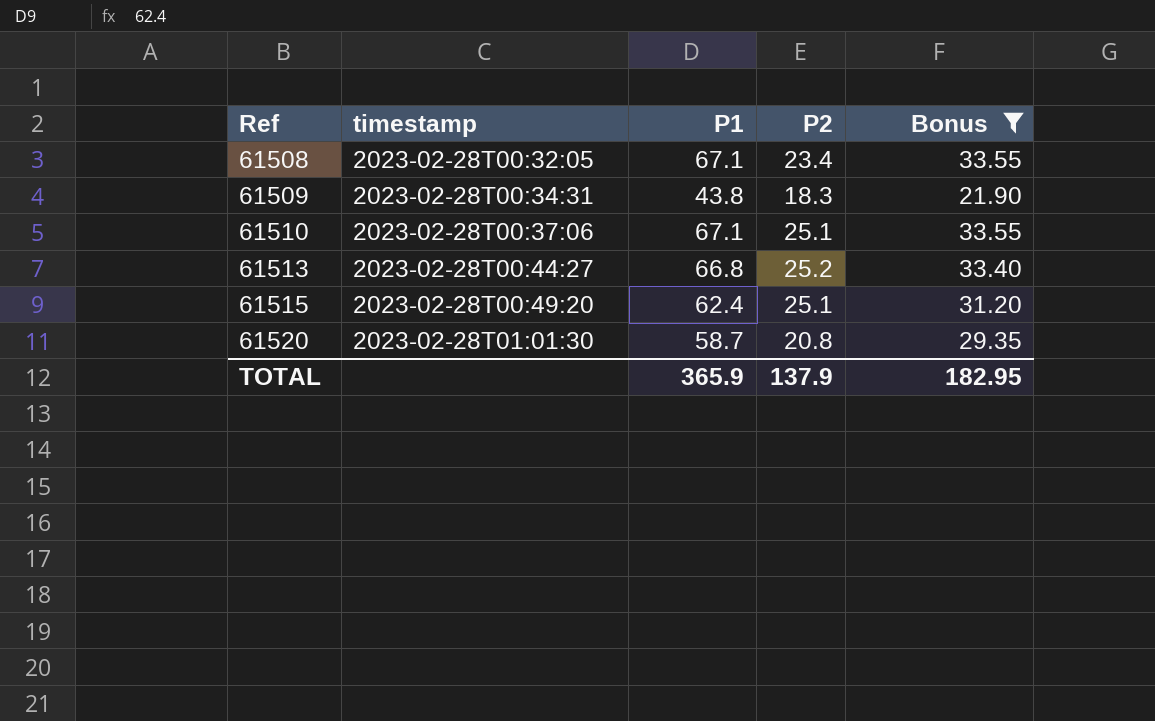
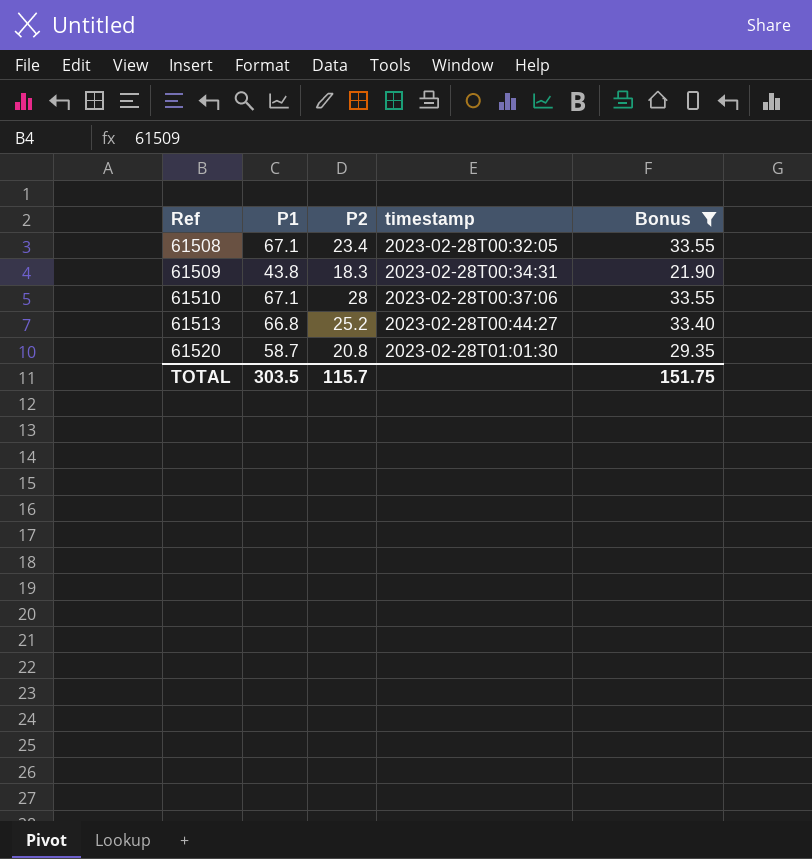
column timestamp | position: 2 -> 4
row 61515: 2023-02-28T00:49:20 | 62.4 | 25.1 | 31.20 -> none
61510 | P2: 25.1 -> 28
TOTAL | P1: 365.9 -> 303.5
TOTAL | P2: 137.9 -> 115.7
TOTAL | Bonus: 182.95 -> 151.75

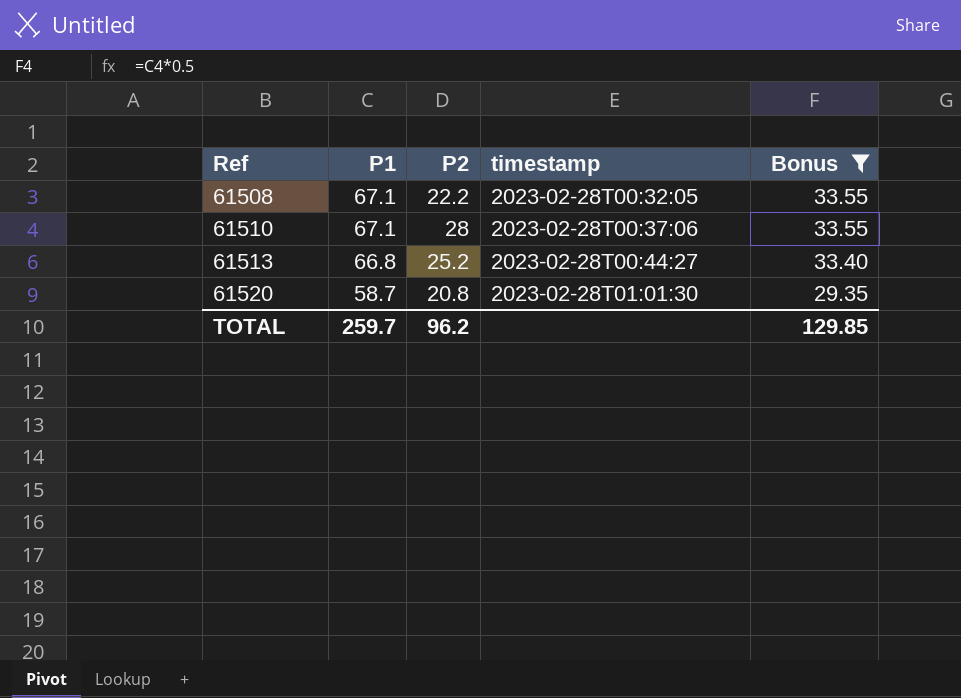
row 61509: 43.8 | 18.3 | 2023-02-28T00:34:31 | 21.90 -> none
61508 | P2: 23.4 -> 22.2
TOTAL | P1: 303.5 -> 259.7
TOTAL | P2: 115.7 -> 96.2
TOTAL | Bonus: 151.75 -> 129.85

